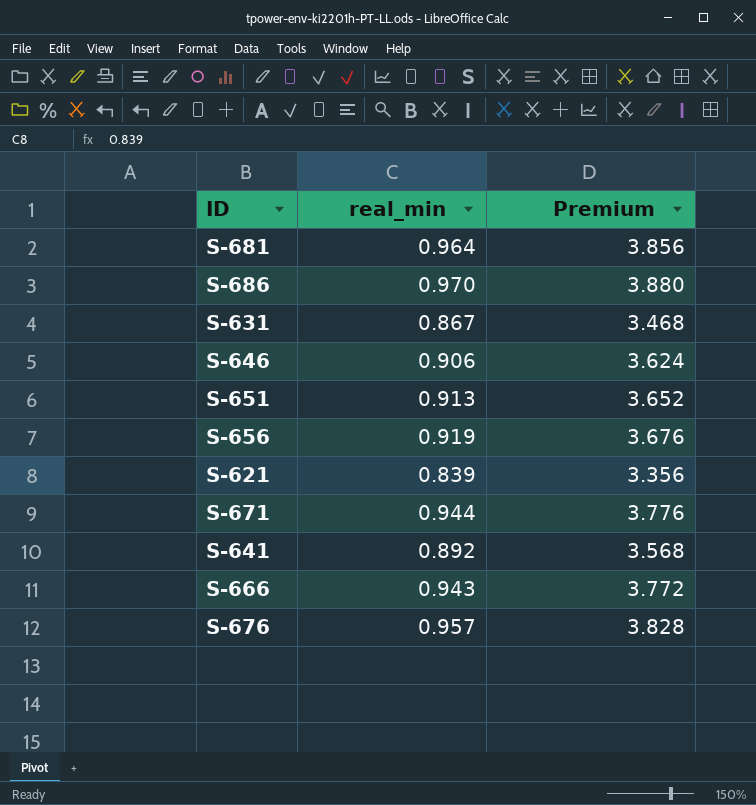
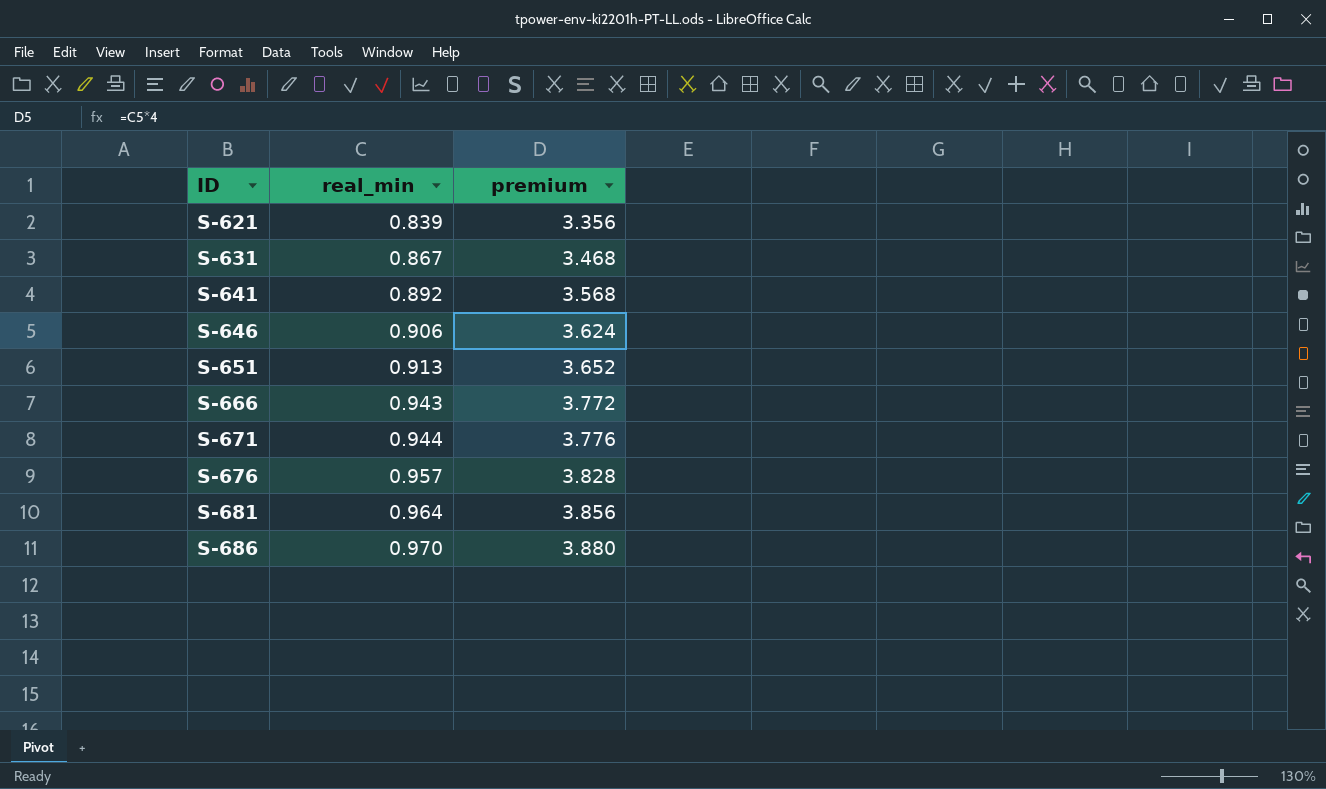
row order: none -> ID ascending
column name: Premium -> premium
row S-656: 0.919 | 3.676 -> none

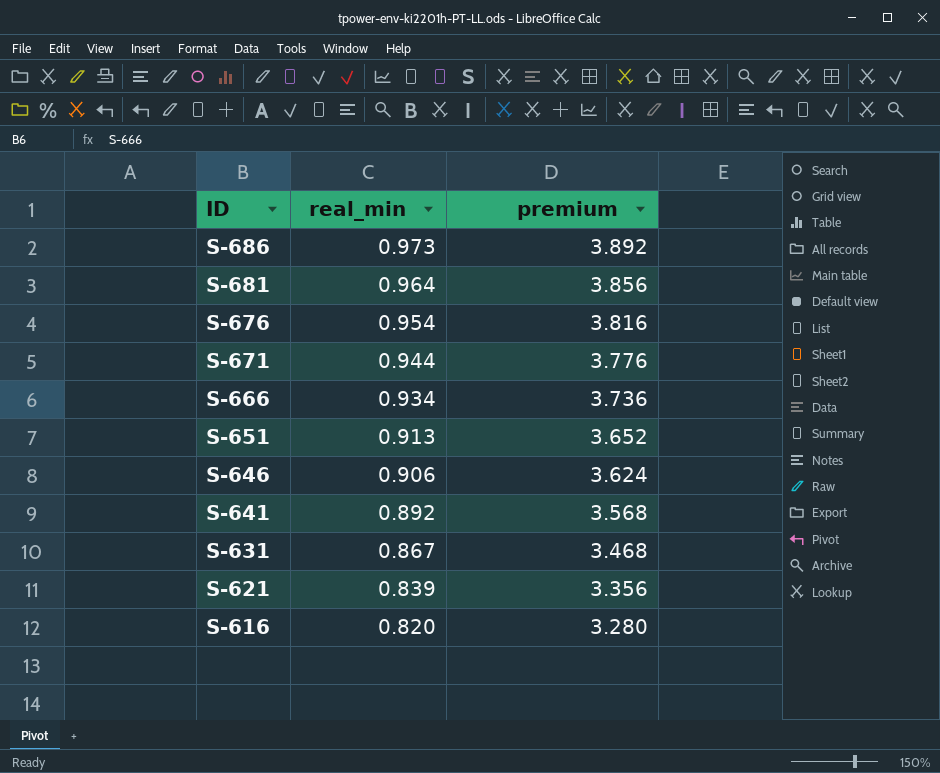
row order: ID ascending -> ID descending
S-686 | real_min: 0.970 -> 0.973
S-686 | premium: 3.880 -> 3.892
S-676 | real_min: 0.957 -> 0.954
S-676 | premium: 3.828 -> 3.816
S-666 | real_min: 0.943 -> 0.934
S-666 | premium: 3.772 -> 3.736
row S-616: none -> 0.820 | 3.280

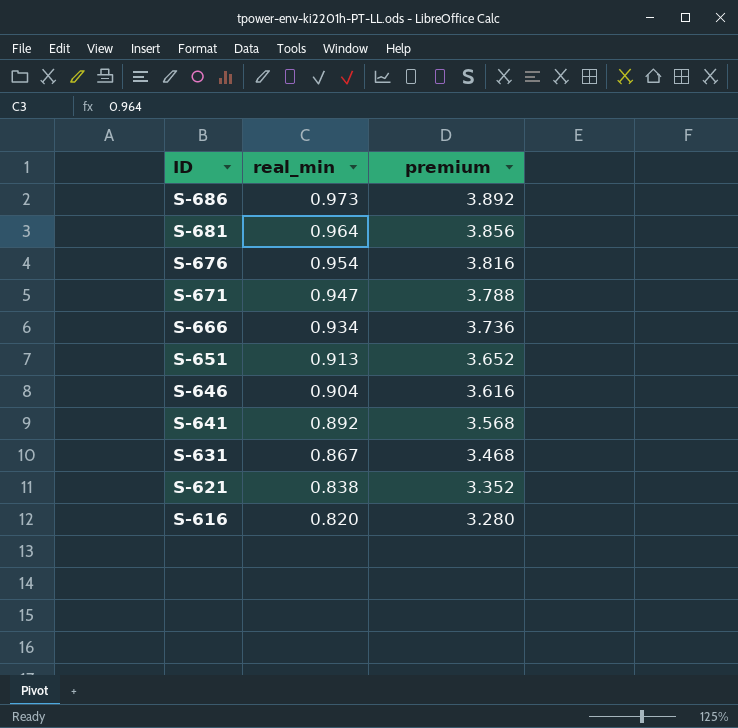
S-671 | real_min: 0.944 -> 0.947
S-671 | premium: 3.776 -> 3.788
S-646 | real_min: 0.906 -> 0.904
S-646 | premium: 3.624 -> 3.616
S-621 | real_min: 0.839 -> 0.838
S-621 | premium: 3.356 -> 3.352

